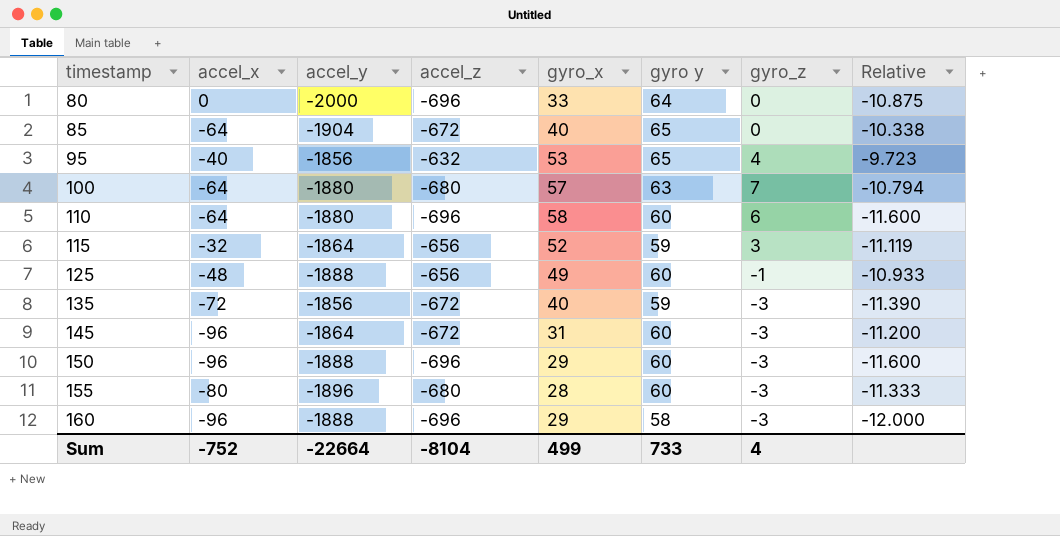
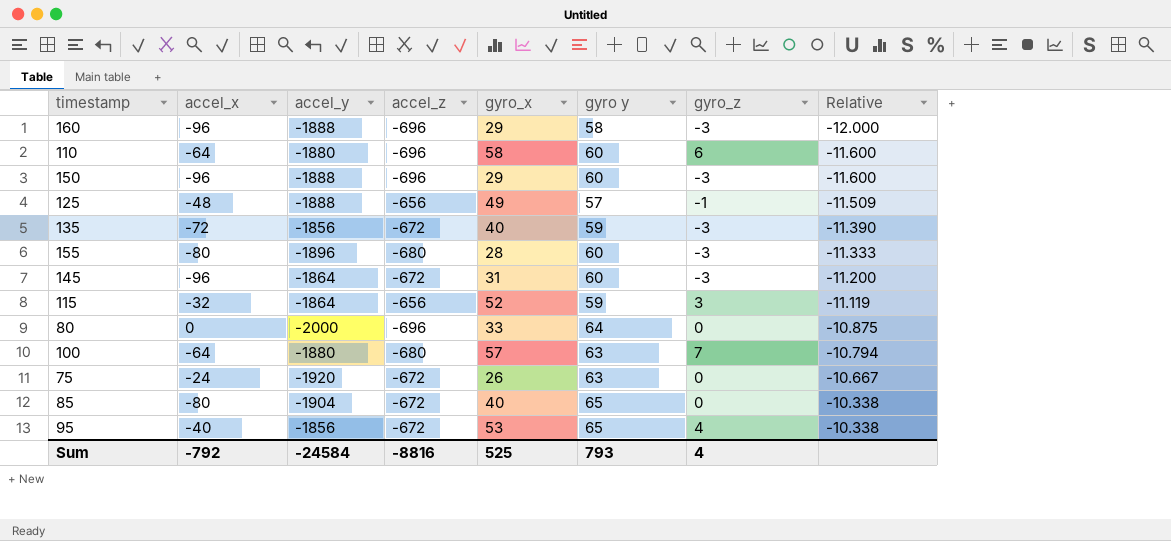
row order: timestamp ascending -> Relative ascending
125 | gyro y: 60 -> 57
125 | Relative: -10.933 -> -11.509
row 75: none -> -24 | -1920 | -672 | 26 | 63 | 0 | -10.667
85 | accel_x: -64 -> -80
95 | accel_z: -632 -> -672
95 | Relative: -9.723 -> -10.338
Sum | accel_x: -752 -> -792
Sum | accel_y: -22664 -> -24584
Sum | accel_z: -8104 -> -8816
Sum | gyro_x: 499 -> 525
Sum | gyro y: 733 -> 793

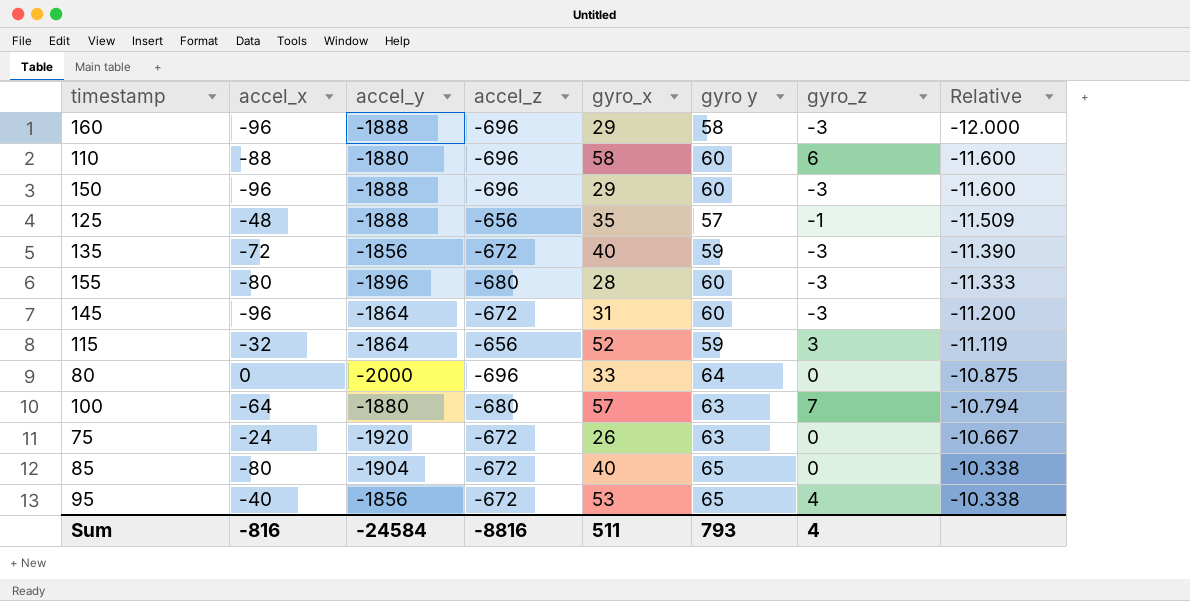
110 | accel_x: -64 -> -88
125 | gyro_x: 49 -> 35
Sum | accel_x: -792 -> -816
Sum | gyro_x: 525 -> 511

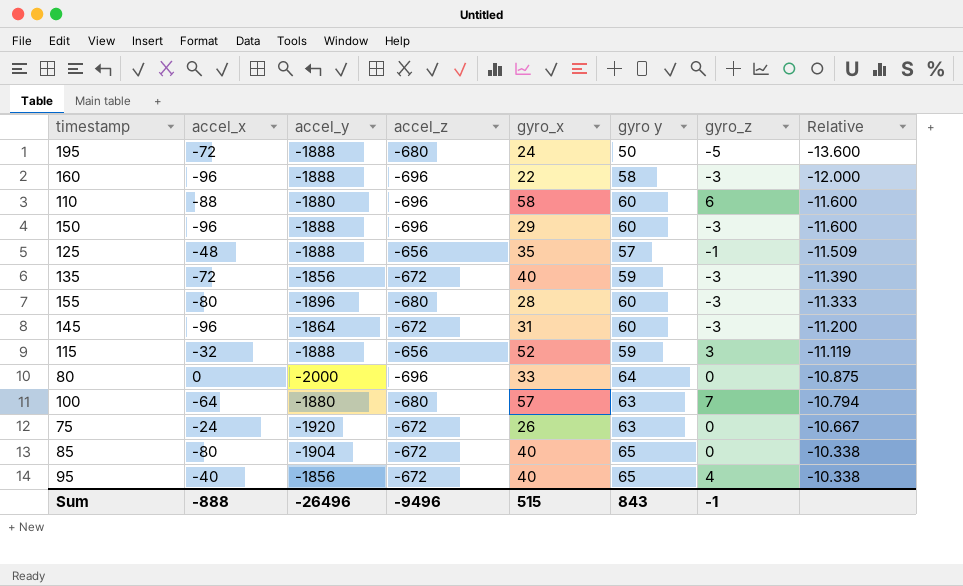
row 195: none -> -72 | -1888 | -680 | 24 | 50 | -5 | -13.600
160 | gyro_x: 29 -> 22
115 | accel_y: -1864 -> -1888
95 | gyro_x: 53 -> 40
Sum | accel_x: -816 -> -888
Sum | accel_y: -24584 -> -26496
Sum | accel_z: -8816 -> -9496
Sum | gyro_x: 511 -> 515
Sum | gyro y: 793 -> 843
Sum | gyro_z: 4 -> -1

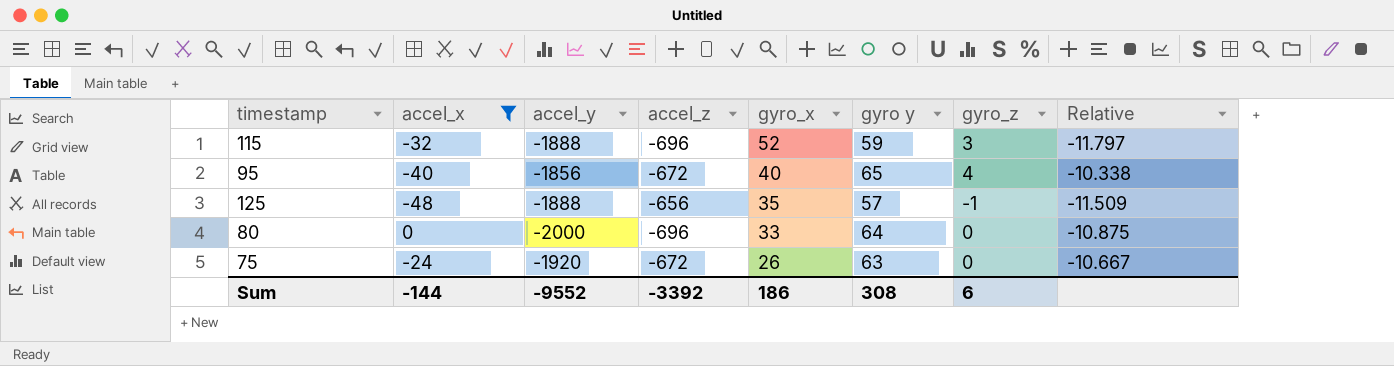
filter: none -> accel_x >= -48
row order: Relative ascending -> gyro_x descending
115 | accel_z: -656 -> -696
115 | Relative: -11.119 -> -11.797
Sum | accel_x: -888 -> -144
Sum | accel_y: -26496 -> -9552
Sum | accel_z: -9496 -> -3392
Sum | gyro_x: 515 -> 186
Sum | gyro y: 843 -> 308
Sum | gyro_z: -1 -> 6

